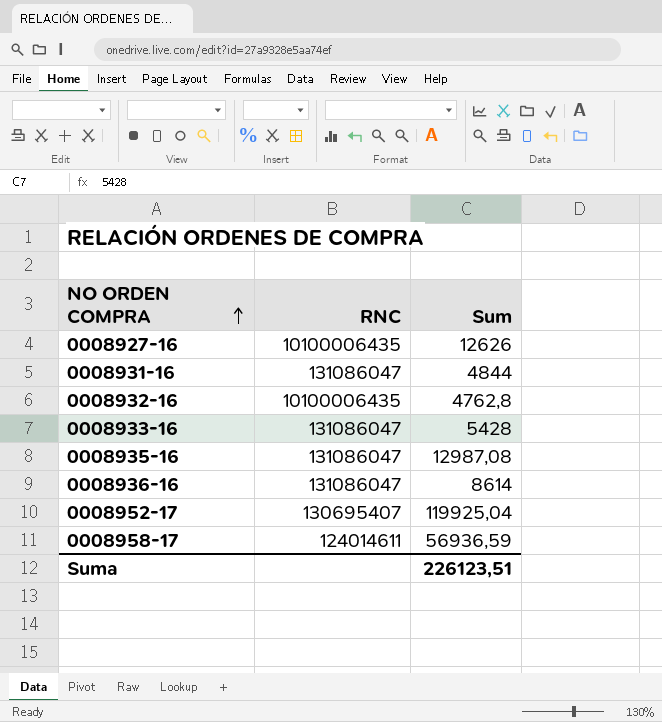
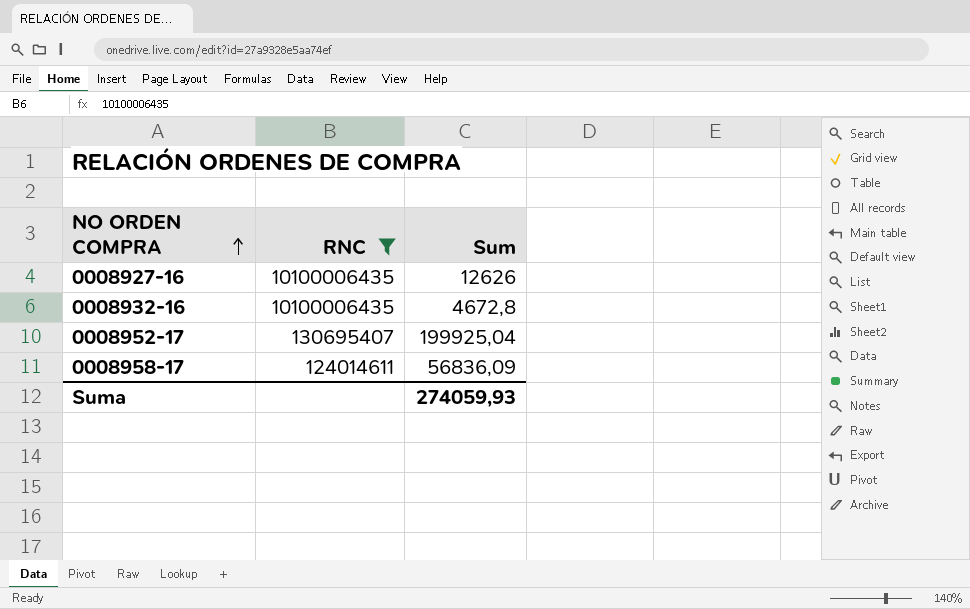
filter: none -> RNC != 131086047
0008932-16 | Sum: 4762,8 -> 4672,8
0008952-17 | Sum: 119925,04 -> 199925,04
0008958-17 | Sum: 56936,59 -> 56836,09
Suma | Sum: 226123,51 -> 274059,93

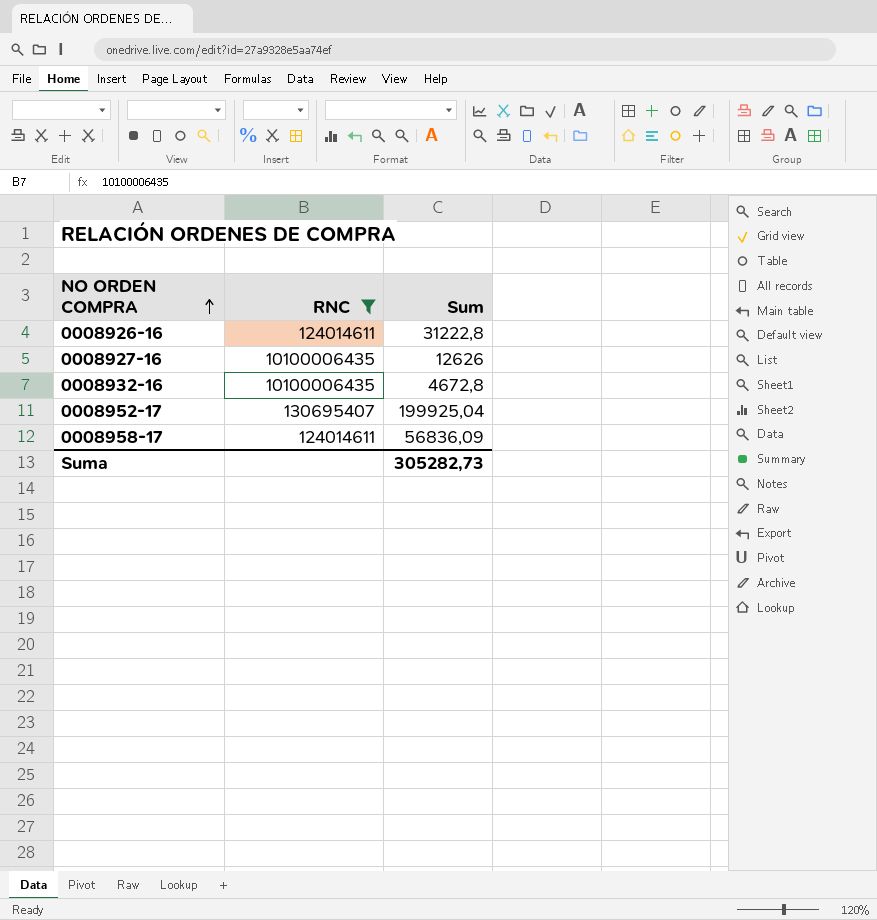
row 0008926-16: none -> 124014611 | 31222,8
Suma | Sum: 274059,93 -> 305282,73

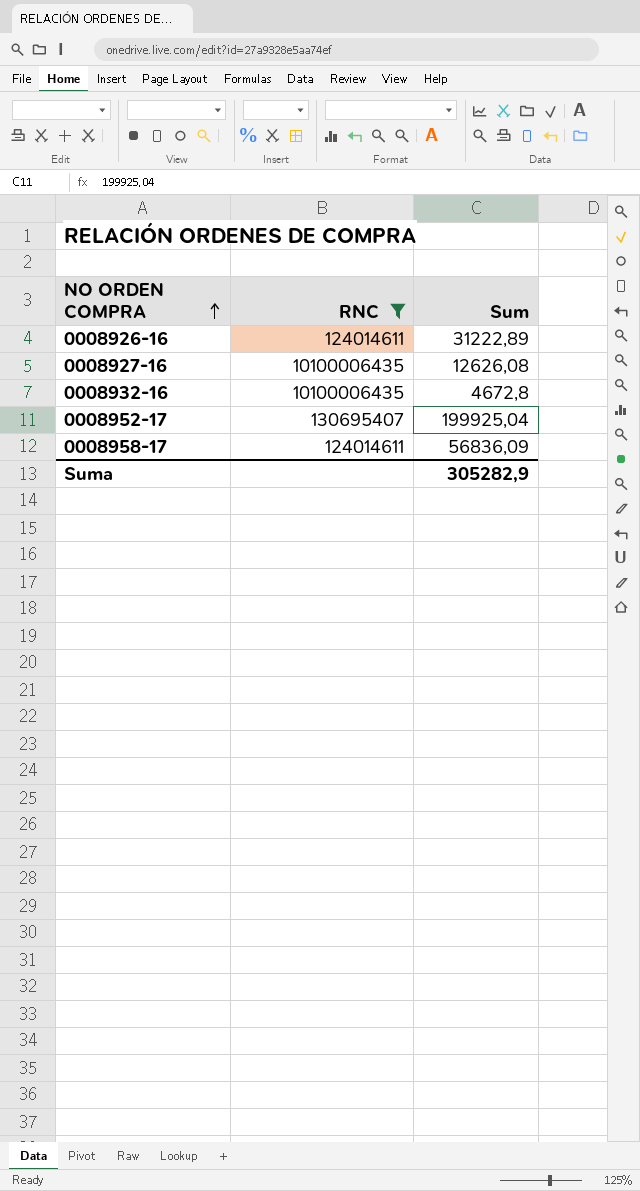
0008926-16 | Sum: 31222,8 -> 31222,89
0008927-16 | Sum: 12626 -> 12626,08
Suma | Sum: 305282,73 -> 305282,9

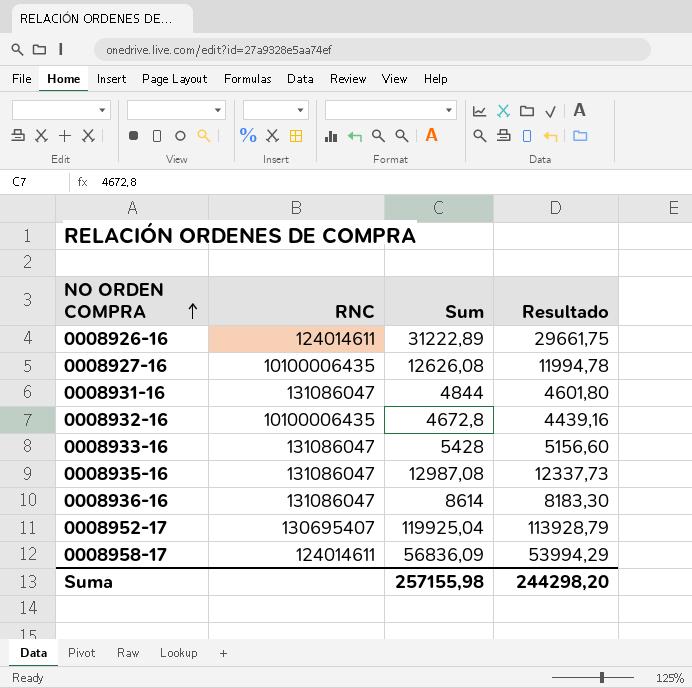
filter: RNC != 131086047 -> none
column Resultado | formula: none -> [Sum] * 0,95
0008952-17 | Sum: 199925,04 -> 119925,04
Suma | Sum: 305282,9 -> 257155,98

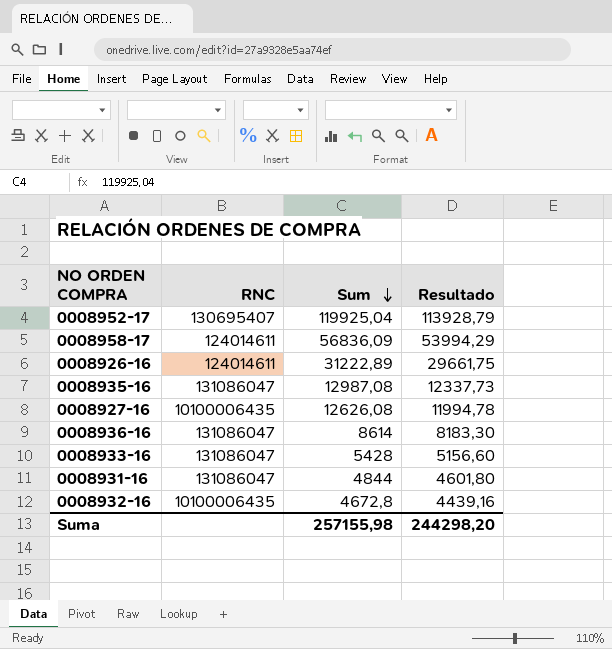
row order: NO ORDEN COMPRA ascending -> Sum descending

